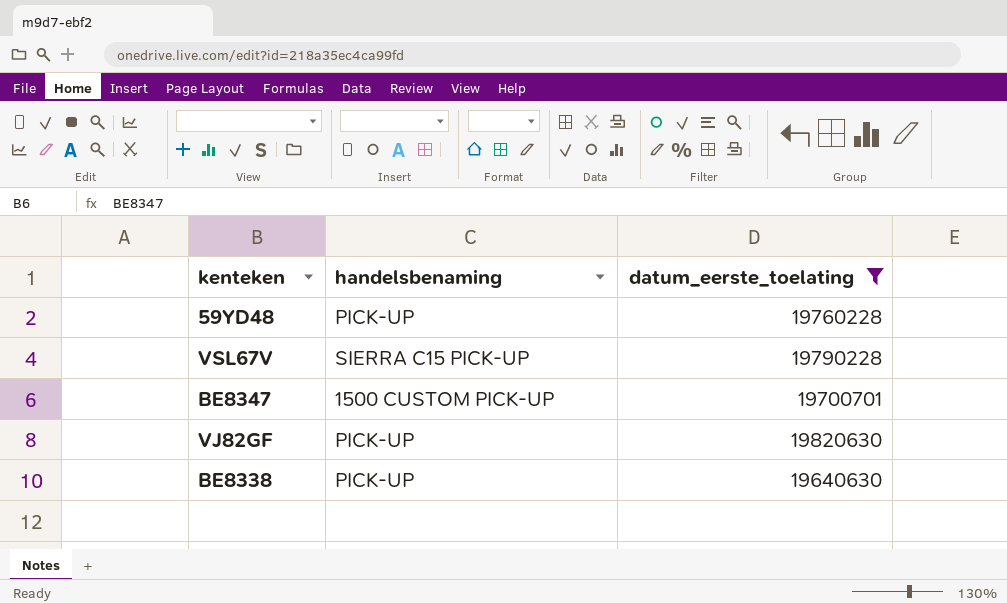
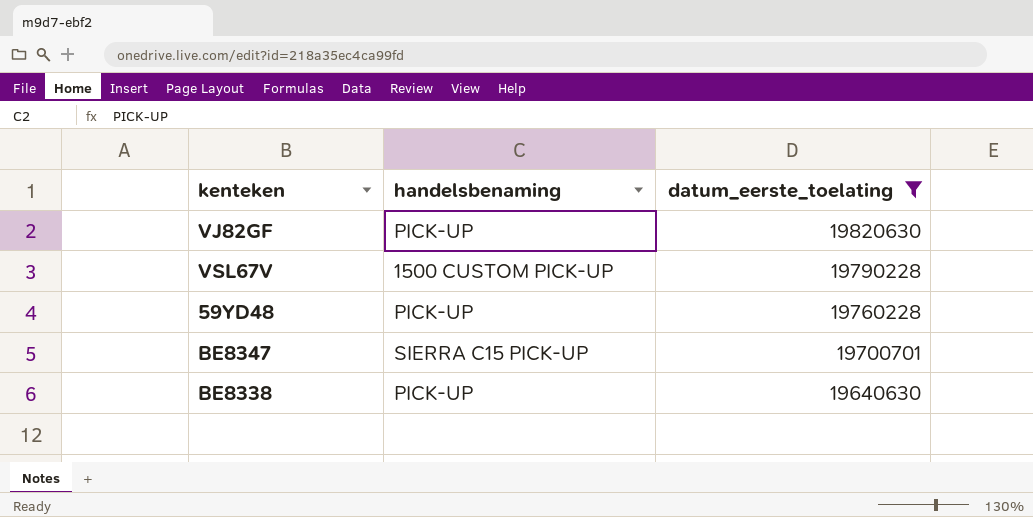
row order: none -> datum_eerste_toelating descending
VSL67V | handelsbenaming: SIERRA C15 PICK-UP -> 1500 CUSTOM PICK-UP
BE8347 | handelsbenaming: 1500 CUSTOM PICK-UP -> SIERRA C15 PICK-UP

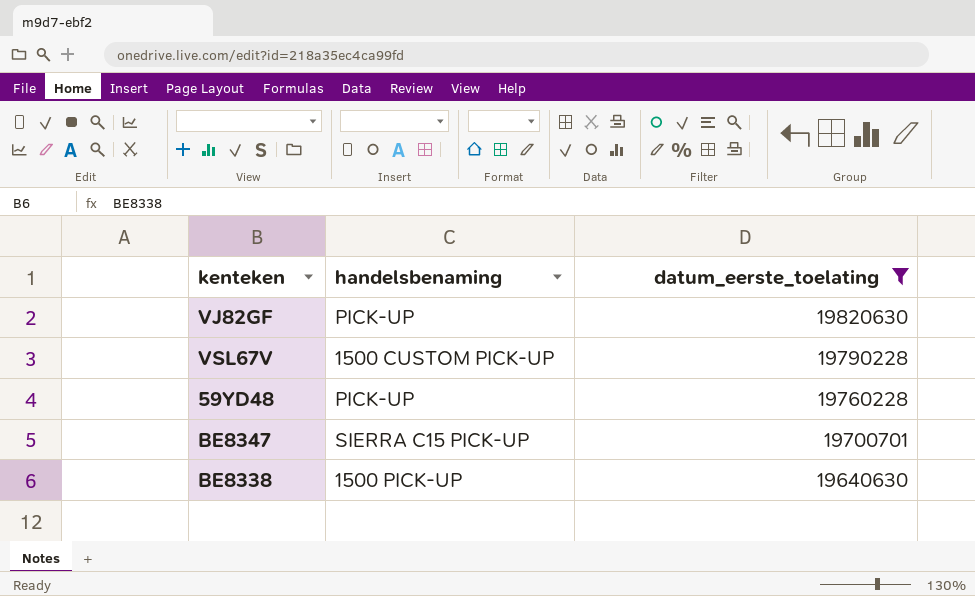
BE8338 | handelsbenaming: PICK-UP -> 1500 PICK-UP

